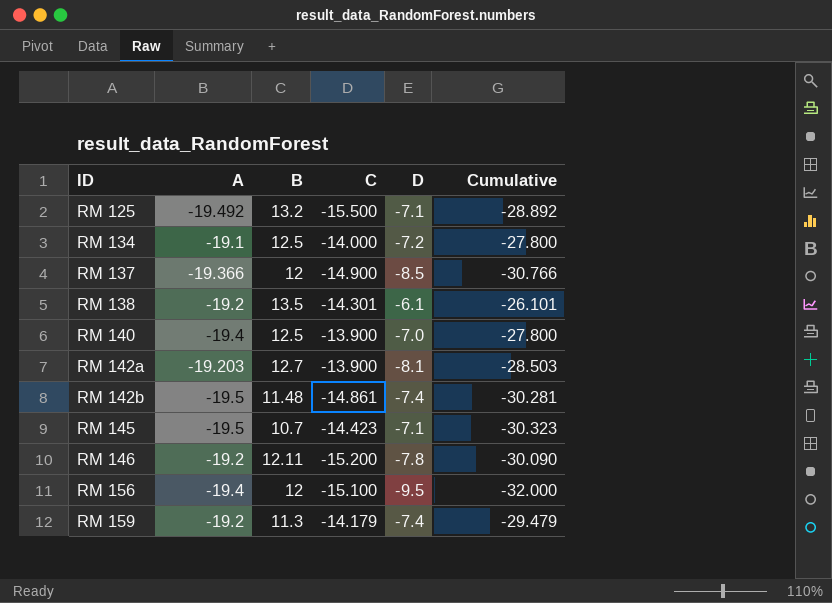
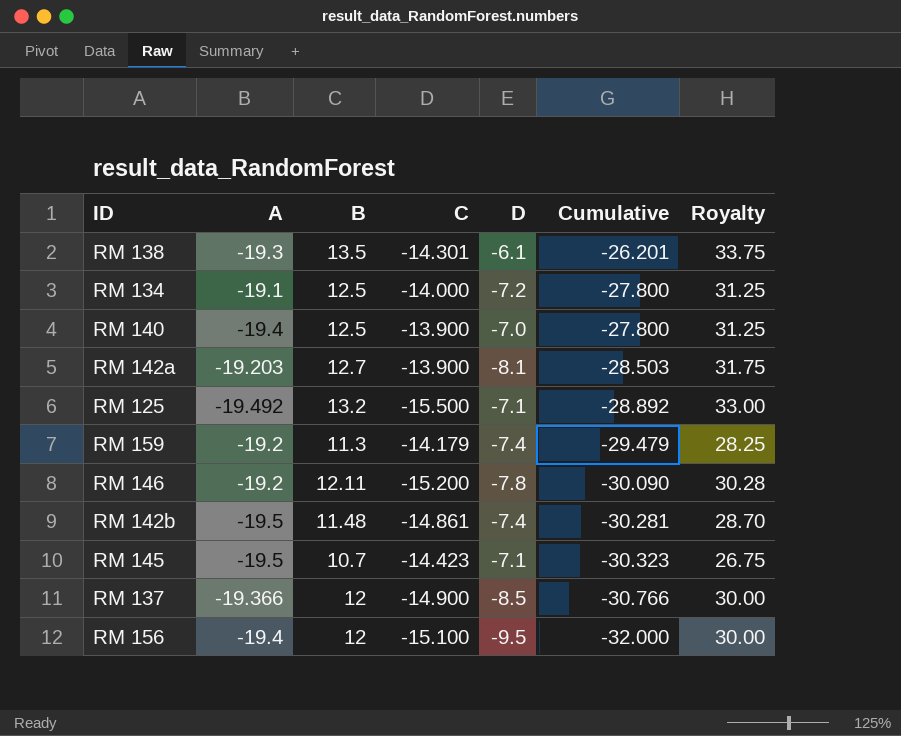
row order: ID ascending -> Cumulative descending
column Royalty | formula: none -> [B] * 2.5
RM 138 | A: -19.2 -> -19.3
RM 138 | Cumulative: -26.101 -> -26.201

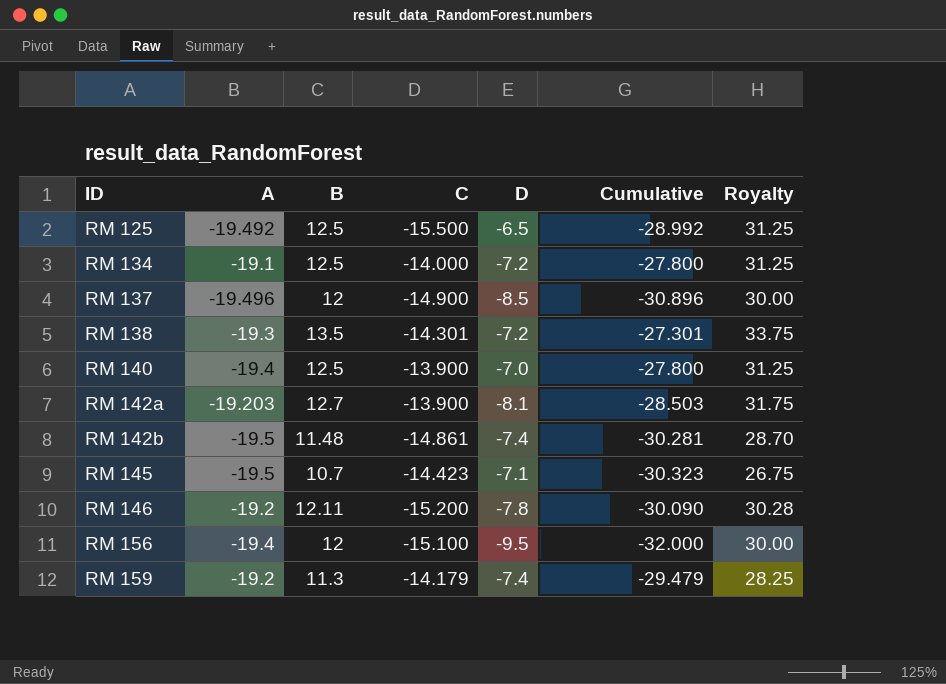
row order: Cumulative descending -> ID ascending
RM 125 | B: 13.2 -> 12.5
RM 125 | D: -7.1 -> -6.5
RM 125 | Cumulative: -28.892 -> -28.992
RM 125 | Royalty: 33.00 -> 31.25
RM 137 | A: -19.366 -> -19.496
RM 137 | Cumulative: -30.766 -> -30.896
RM 138 | D: -6.1 -> -7.2
RM 138 | Cumulative: -26.201 -> -27.301

